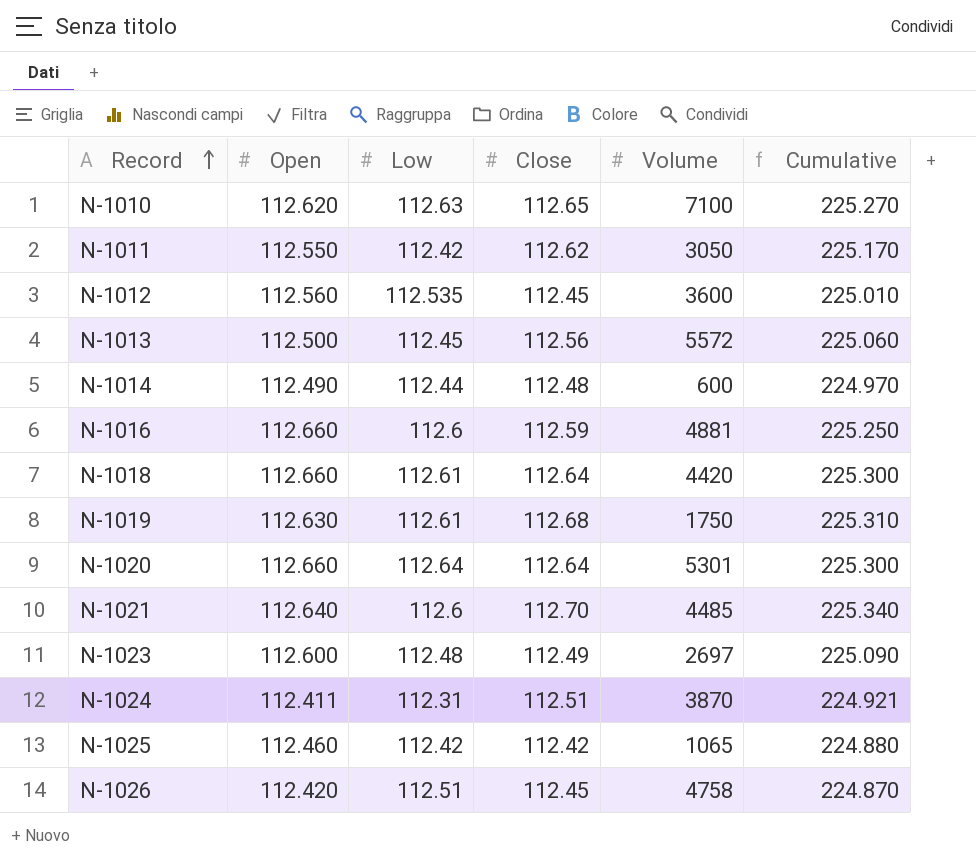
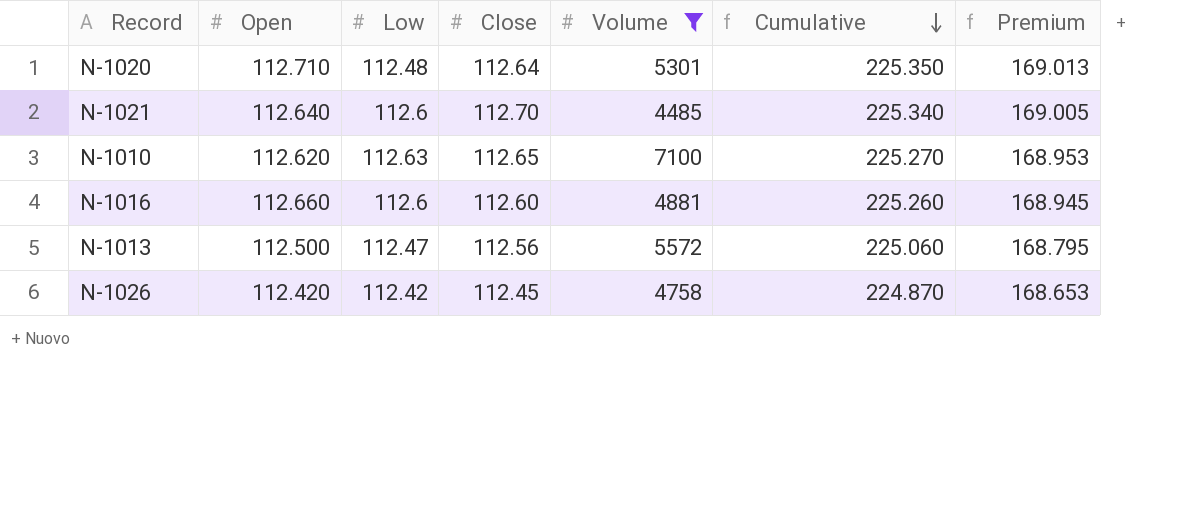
filter: none -> Volume >= 4485
row order: Record ascending -> Cumulative descending
column Premium | formula: none -> [Cumulative] * 0.75
N-1020 | Open: 112.660 -> 112.710
N-1020 | Low: 112.64 -> 112.48
N-1020 | Cumulative: 225.300 -> 225.350
N-1016 | Close: 112.59 -> 112.60
N-1016 | Cumulative: 225.250 -> 225.260
N-1013 | Low: 112.45 -> 112.47
N-1026 | Low: 112.51 -> 112.42

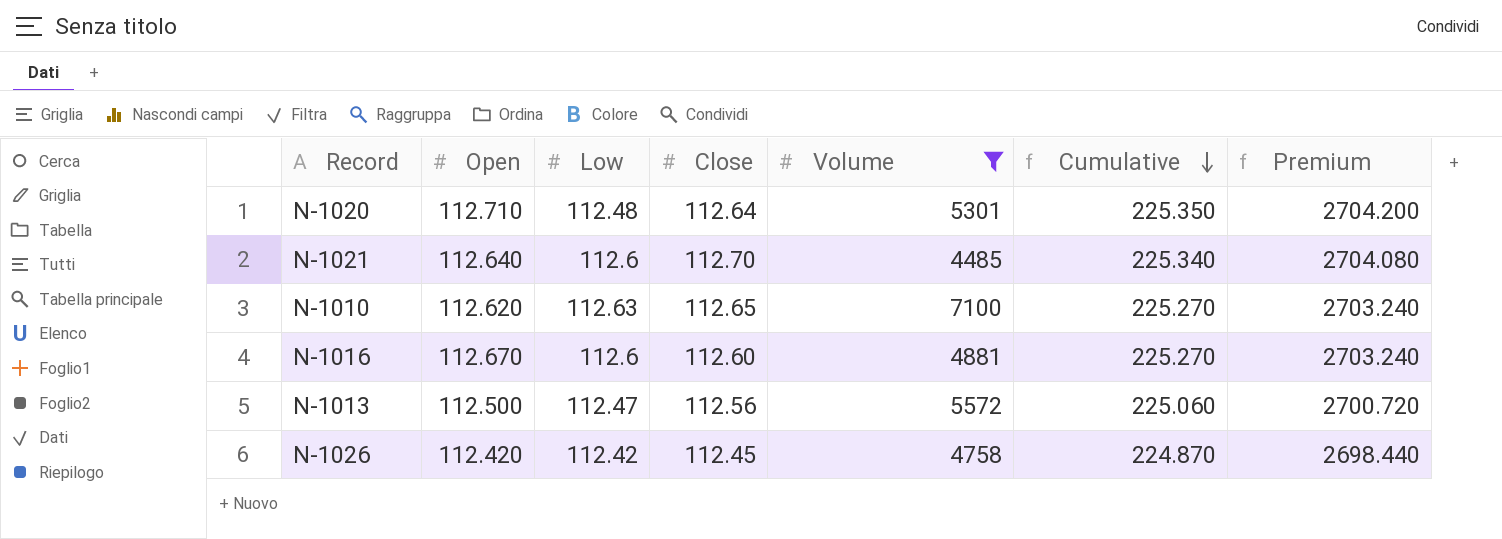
column Premium | formula: [Cumulative] * 0.75 -> [Cumulative] * 12
N-1016 | Open: 112.660 -> 112.670
N-1016 | Cumulative: 225.260 -> 225.270

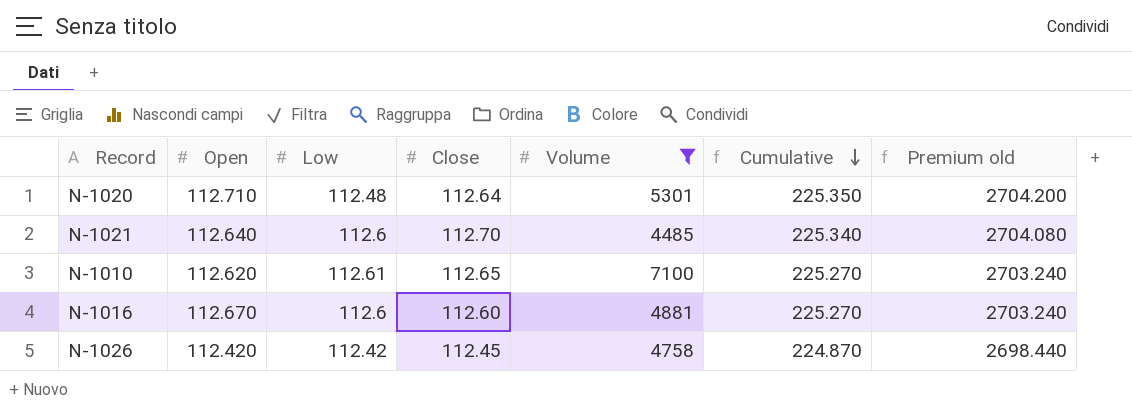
column name: Premium -> Premium old
row N-1013: 112.500 | 112.47 | 112.56 | 5572 | 225.060 | 2700.720 -> none
N-1010 | Low: 112.63 -> 112.61

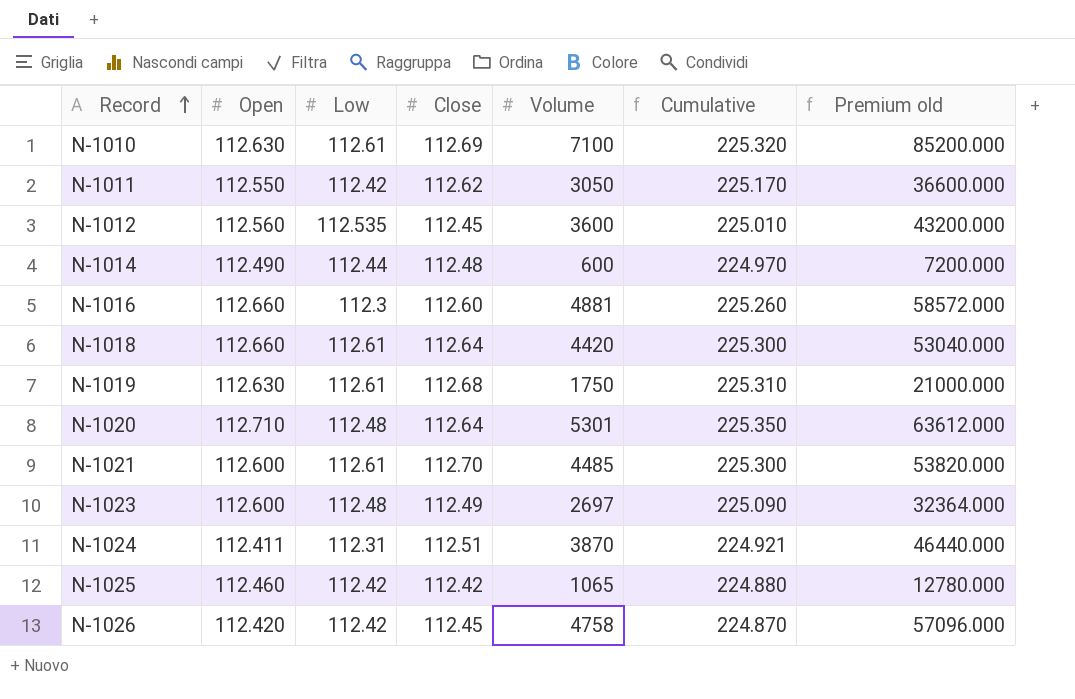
filter: Volume >= 4485 -> none
row order: Cumulative descending -> Record ascending
column Premium old | formula: [Cumulative] * 12 -> [Volume] * 12
N-1010 | Open: 112.620 -> 112.630
N-1010 | Close: 112.65 -> 112.69
N-1010 | Cumulative: 225.270 -> 225.320
N-1016 | Open: 112.670 -> 112.660
N-1016 | Low: 112.6 -> 112.3
N-1016 | Cumulative: 225.270 -> 225.260
N-1021 | Open: 112.640 -> 112.600
N-1021 | Low: 112.6 -> 112.61
N-1021 | Cumulative: 225.340 -> 225.300

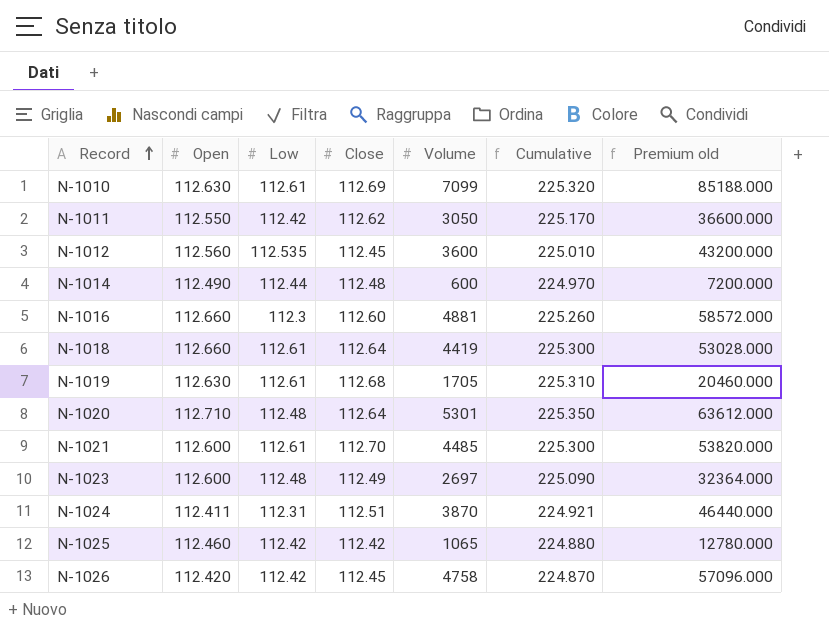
N-1010 | Volume: 7100 -> 7099
N-1010 | Premium old: 85200.000 -> 85188.000
N-1018 | Volume: 4420 -> 4419
N-1018 | Premium old: 53040.000 -> 53028.000
N-1019 | Volume: 1750 -> 1705
N-1019 | Premium old: 21000.000 -> 20460.000

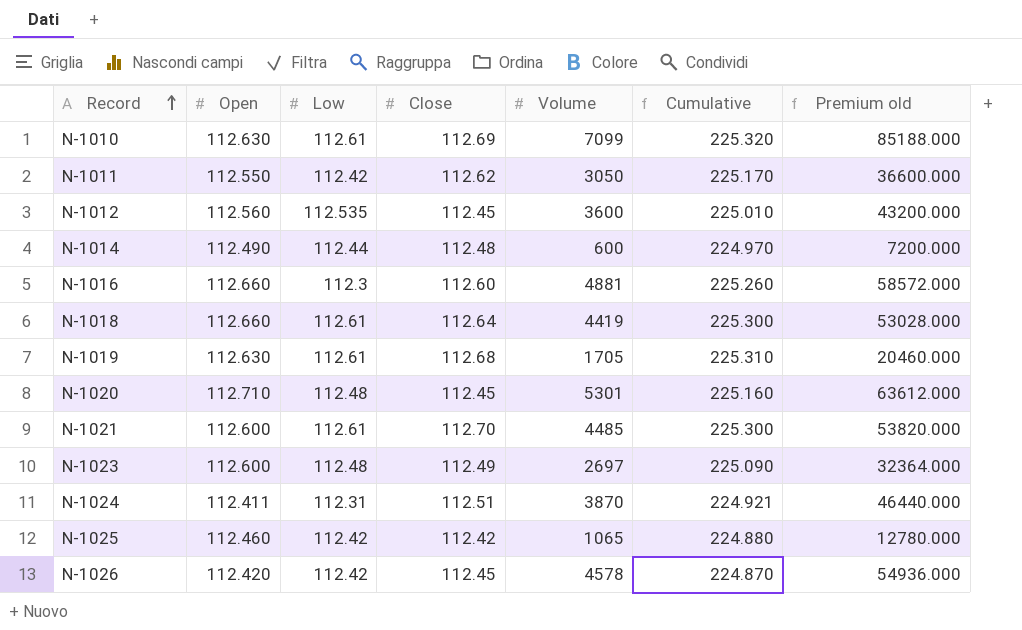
N-1020 | Close: 112.64 -> 112.45
N-1020 | Cumulative: 225.350 -> 225.160
N-1026 | Volume: 4758 -> 4578
N-1026 | Premium old: 57096.000 -> 54936.000

